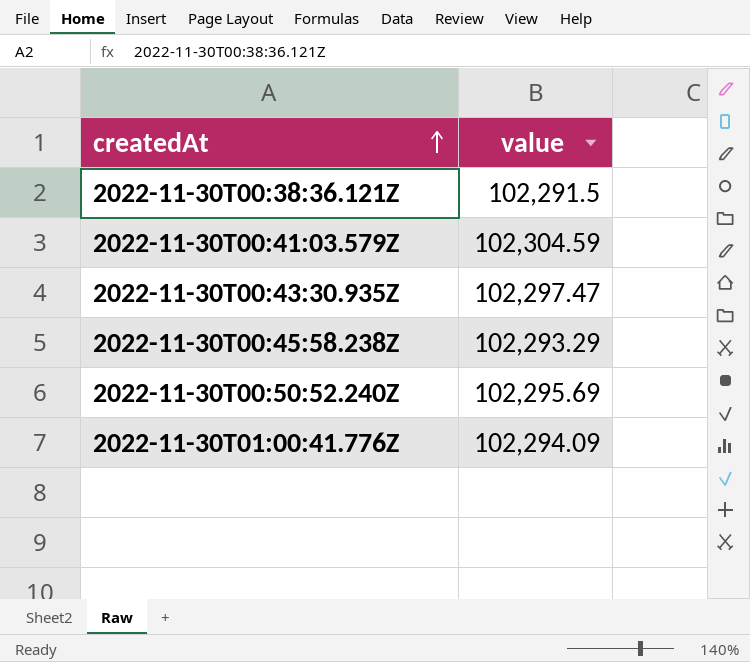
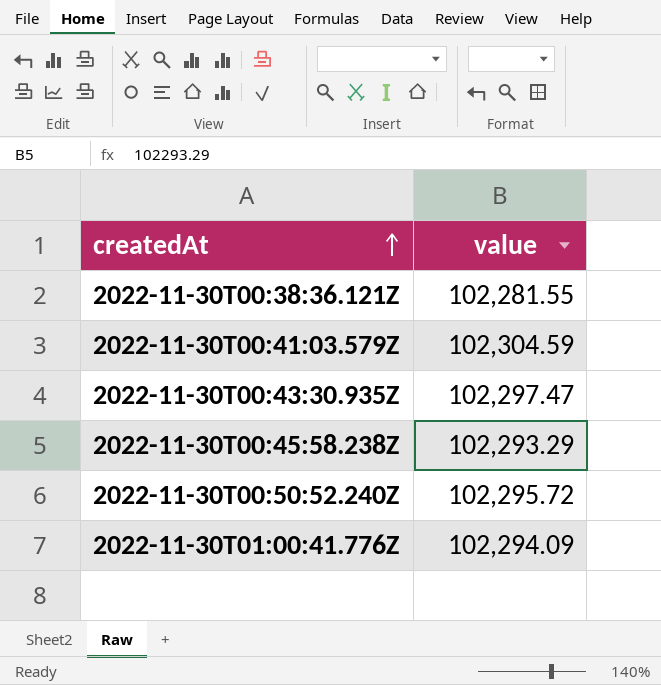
2022-11-30T00:38:36.121Z | value: 102,291.5 -> 102,281.55
2022-11-30T00:50:52.240Z | value: 102,295.69 -> 102,295.72

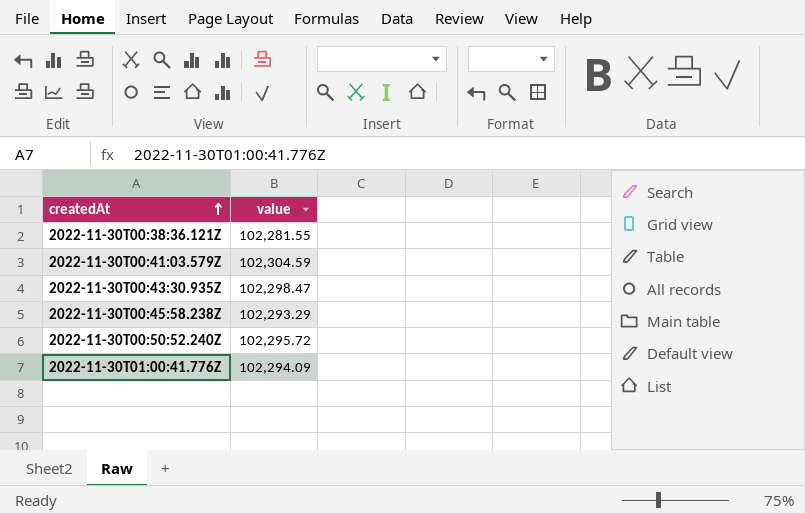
2022-11-30T00:43:30.935Z | value: 102,297.47 -> 102,298.47

